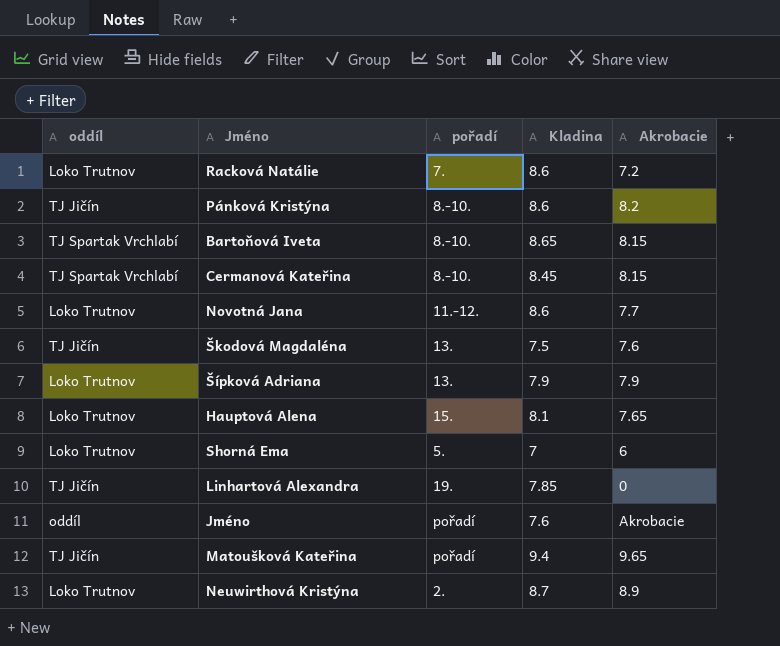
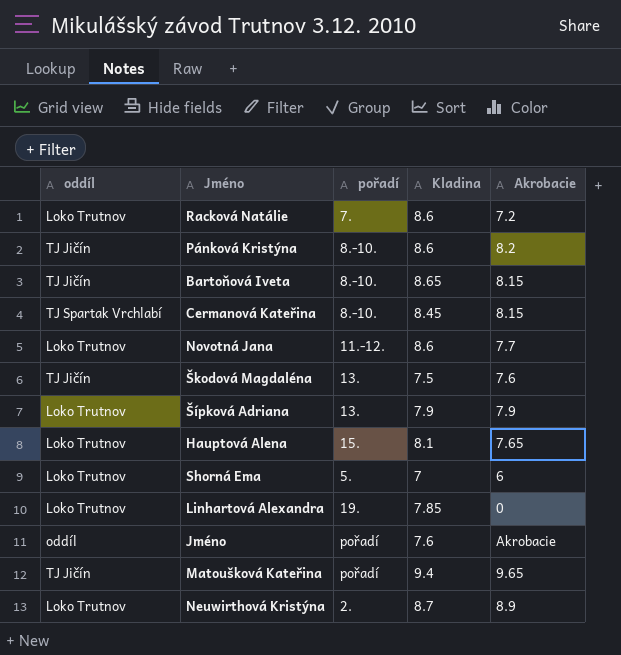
Bartoňová Iveta | oddíl: TJ Spartak Vrchlabí -> TJ Jičín
Linhartová Alexandra | oddíl: TJ Jičín -> Loko Trutnov

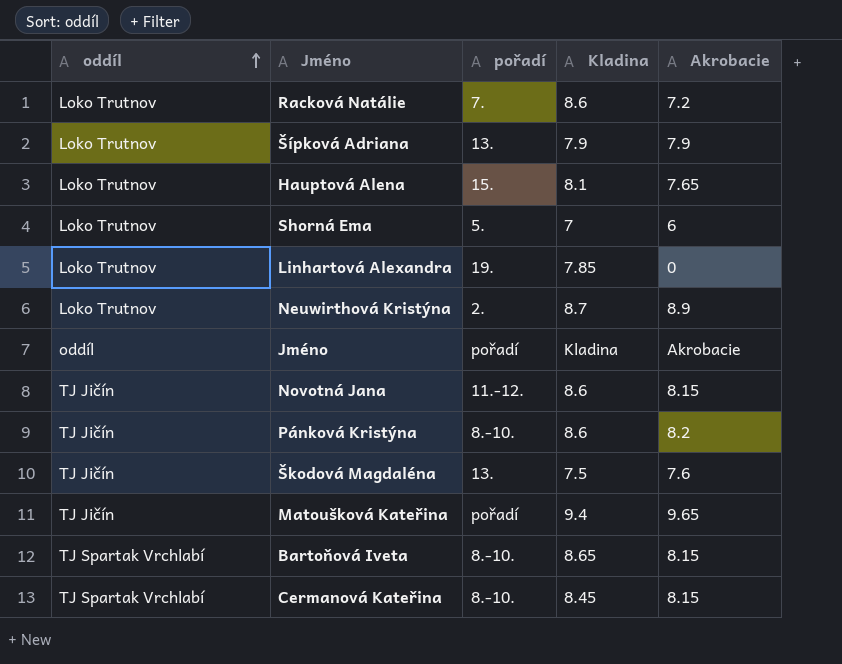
row order: none -> oddíl ascending
Jméno | Kladina: 7.6 -> Kladina
Novotná Jana | oddíl: Loko Trutnov -> TJ Jičín
Novotná Jana | Akrobacie: 7.7 -> 8.15
Bartoňová Iveta | oddíl: TJ Jičín -> TJ Spartak Vrchlabí

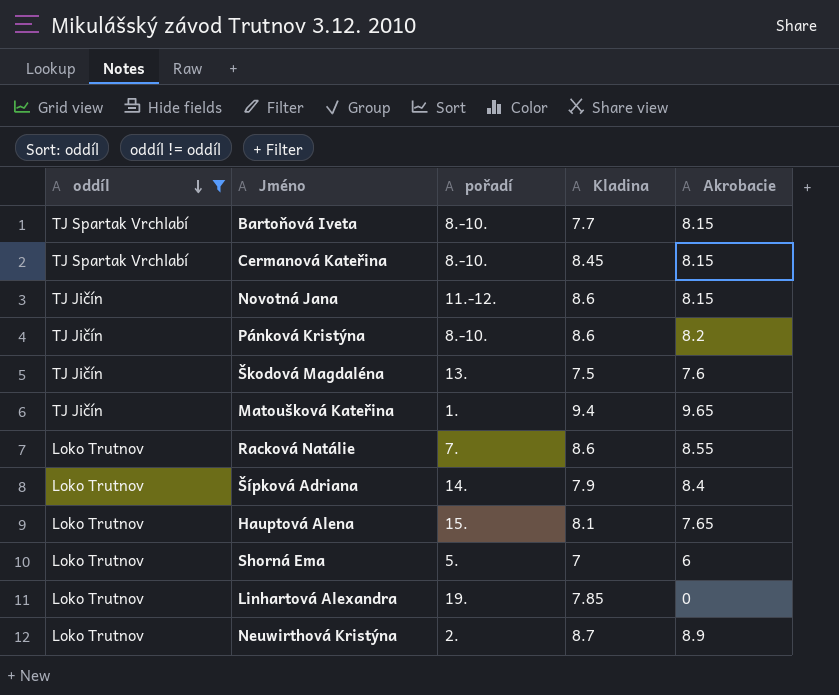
filter: none -> oddíl != oddíl
row order: oddíl ascending -> oddíl descending
Bartoňová Iveta | Kladina: 8.65 -> 7.7
Matoušková Kateřina | pořadí: pořadí -> 1.
Racková Natálie | Akrobacie: 7.2 -> 8.55
Šípková Adriana | pořadí: 13. -> 14.
Šípková Adriana | Akrobacie: 7.9 -> 8.4

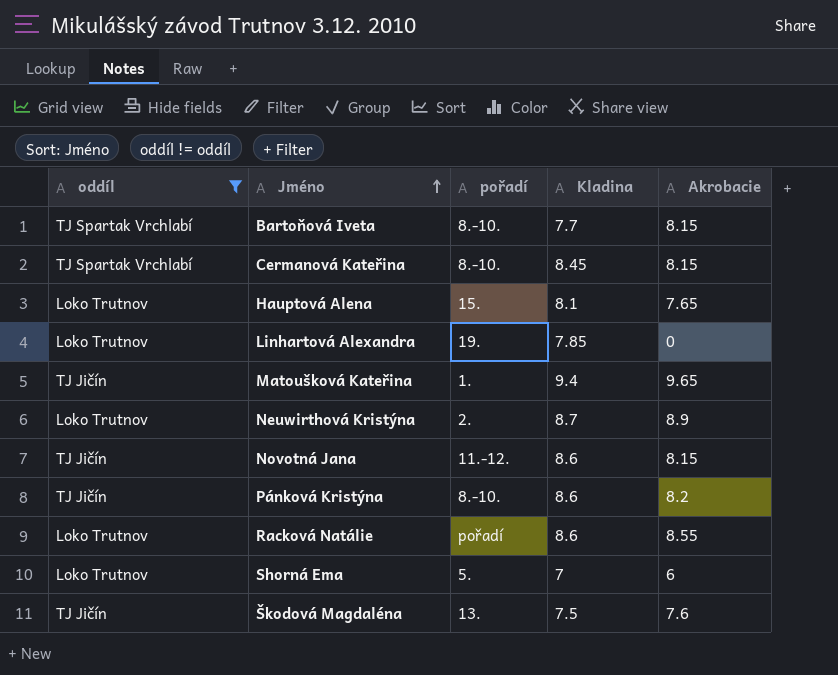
row order: oddíl descending -> Jméno ascending
row Šípková Adriana: Loko Trutnov | 14. | 7.9 | 8.4 -> none
Racková Natálie | pořadí: 7. -> pořadí

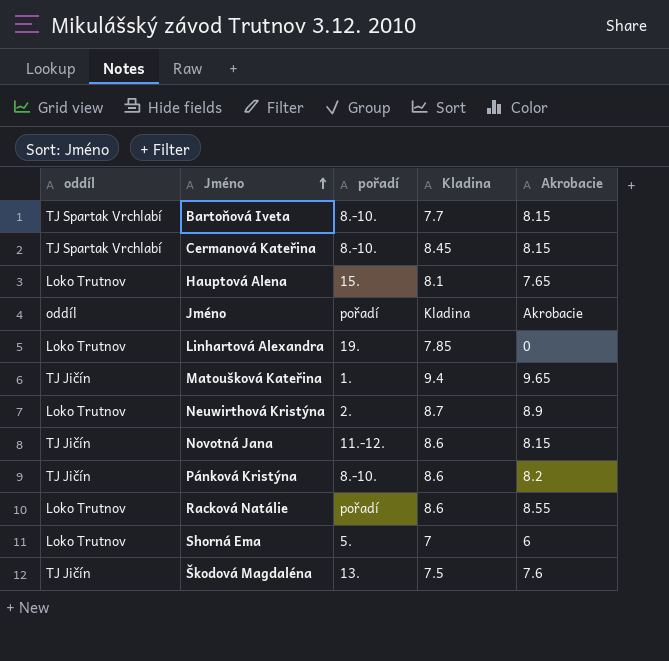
filter: oddíl != oddíl -> none

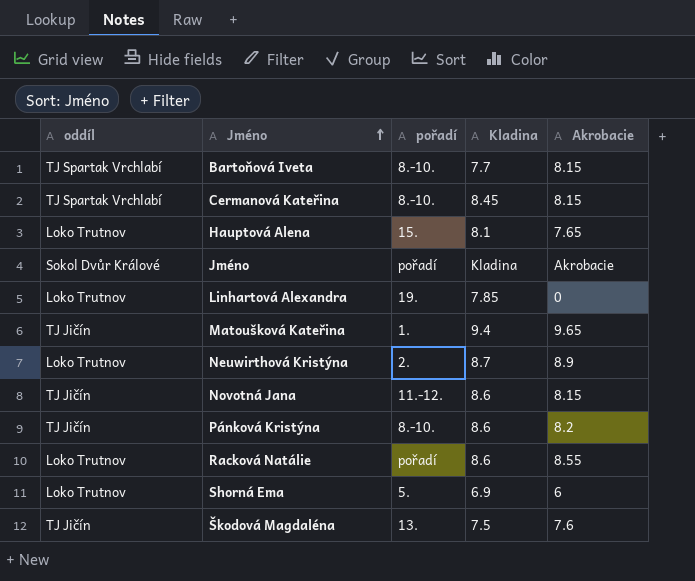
Jméno | oddíl: oddíl -> Sokol Dvůr Králové
Shorná Ema | Kladina: 7 -> 6.9

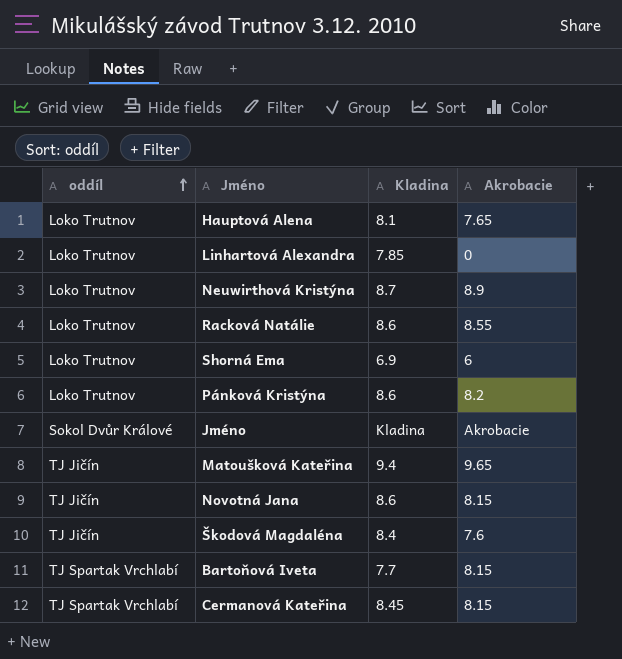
row order: Jméno ascending -> oddíl ascending
column pořadí | position: 3 -> none
Pánková Kristýna | oddíl: TJ Jičín -> Loko Trutnov
Škodová Magdaléna | Kladina: 7.5 -> 8.4

